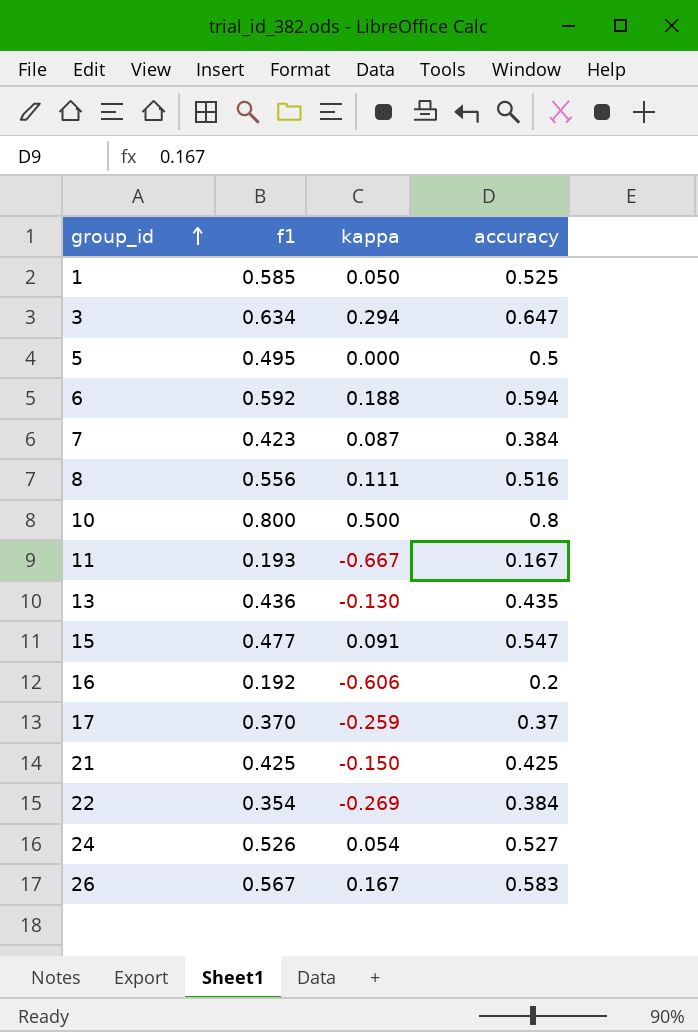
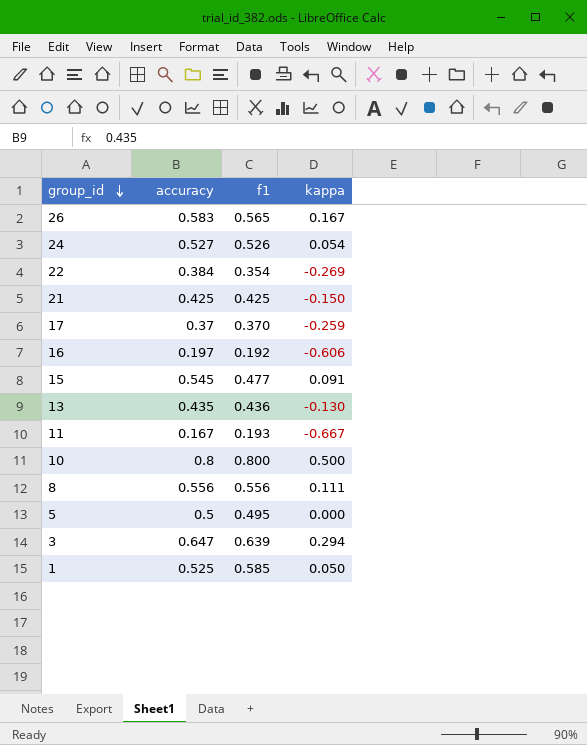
row order: group_id ascending -> group_id descending
column accuracy | position: 4 -> 2
row 6: 0.592 | 0.188 | 0.594 -> none
row 7: 0.423 | 0.087 | 0.384 -> none
26 | f1: 0.567 -> 0.565
16 | accuracy: 0.2 -> 0.197
15 | accuracy: 0.547 -> 0.545
8 | accuracy: 0.516 -> 0.556
3 | f1: 0.634 -> 0.639

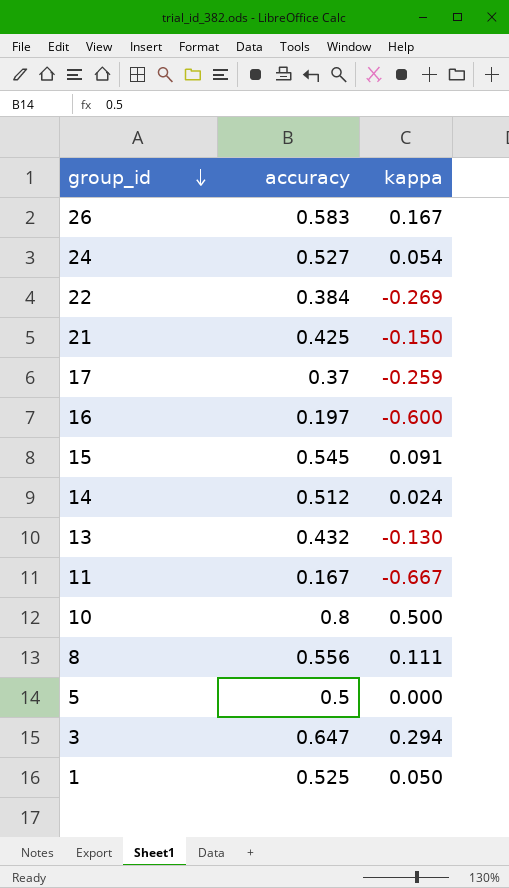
column f1 | position: 3 -> none
16 | kappa: -0.606 -> -0.600
row 14: none -> 0.512 | 0.024
13 | accuracy: 0.435 -> 0.432

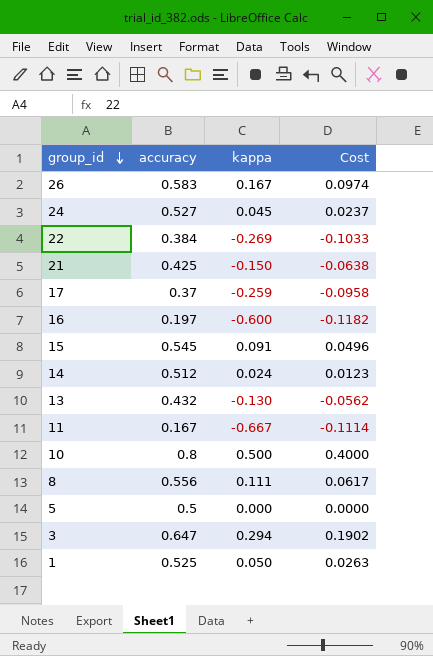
column Cost | formula: none -> [accuracy] * [kappa]
24 | kappa: 0.054 -> 0.045

